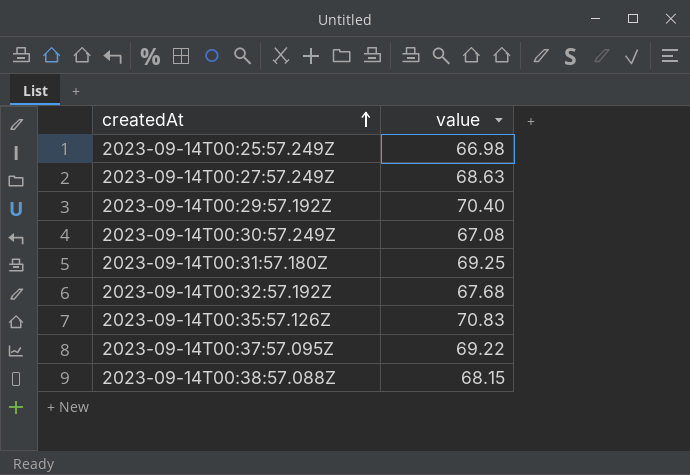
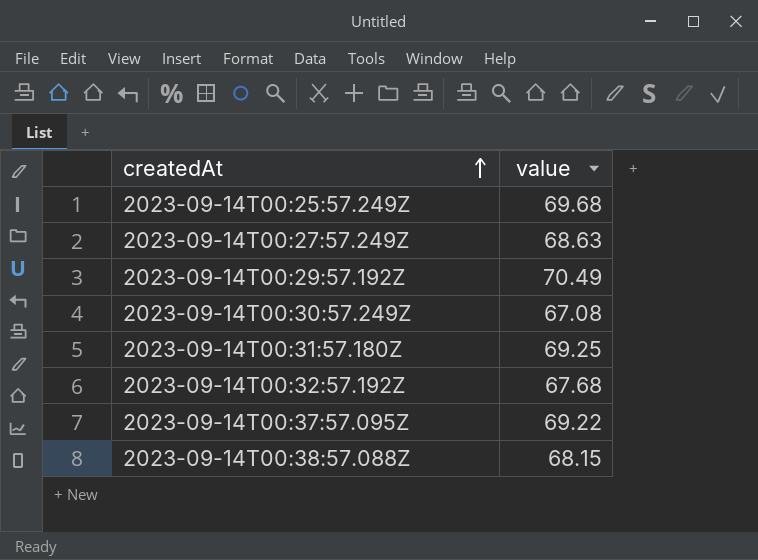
row 2023-09-14T00:35:57.126Z: 70.83 -> none
2023-09-14T00:25:57.249Z | value: 66.98 -> 69.68
2023-09-14T00:29:57.192Z | value: 70.40 -> 70.49

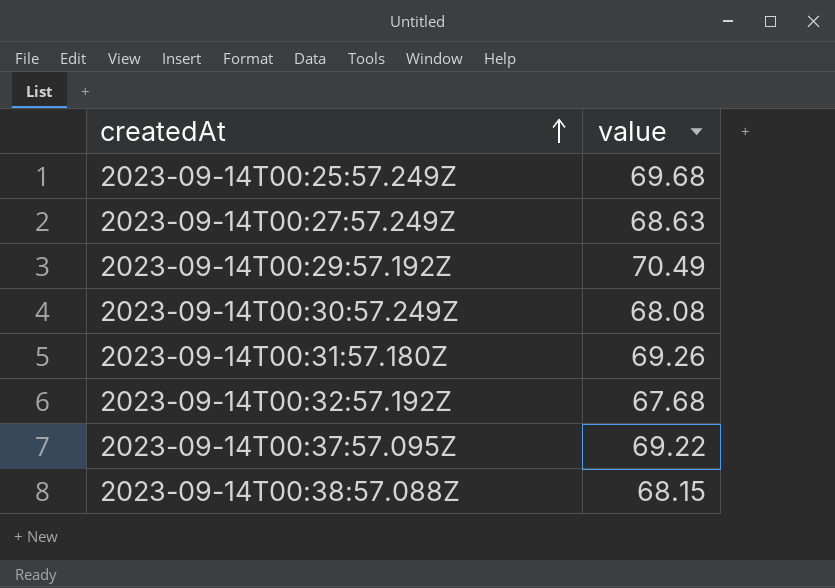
2023-09-14T00:30:57.249Z | value: 67.08 -> 68.08
2023-09-14T00:31:57.180Z | value: 69.25 -> 69.26

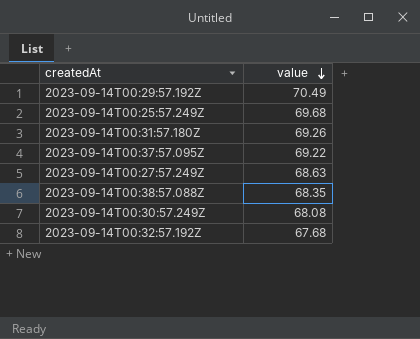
row order: createdAt ascending -> value descending
2023-09-14T00:38:57.088Z | value: 68.15 -> 68.35

